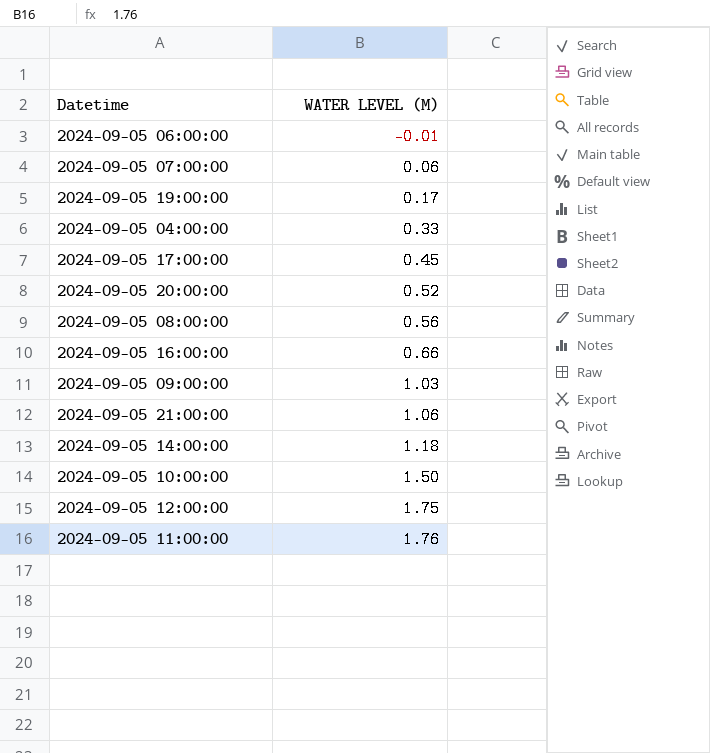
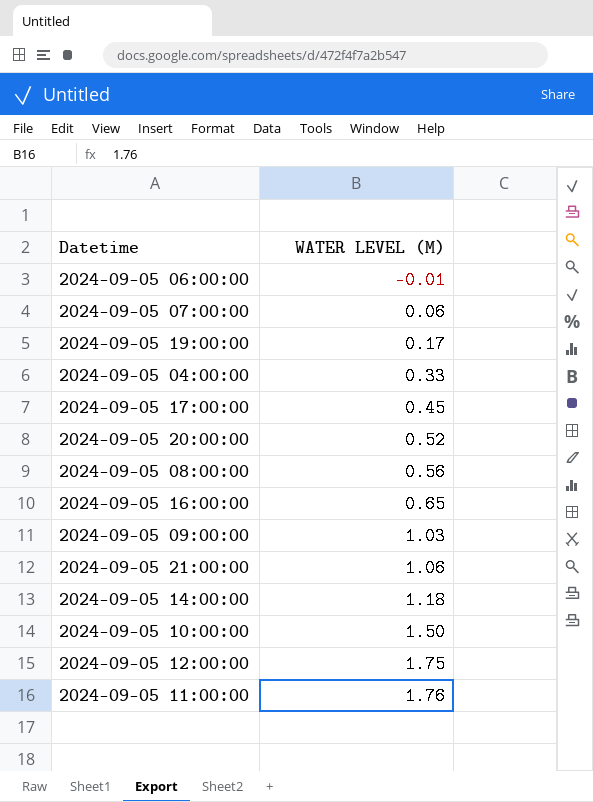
2024-09-05 16:00:00 | WATER LEVEL (M): 0.66 -> 0.65

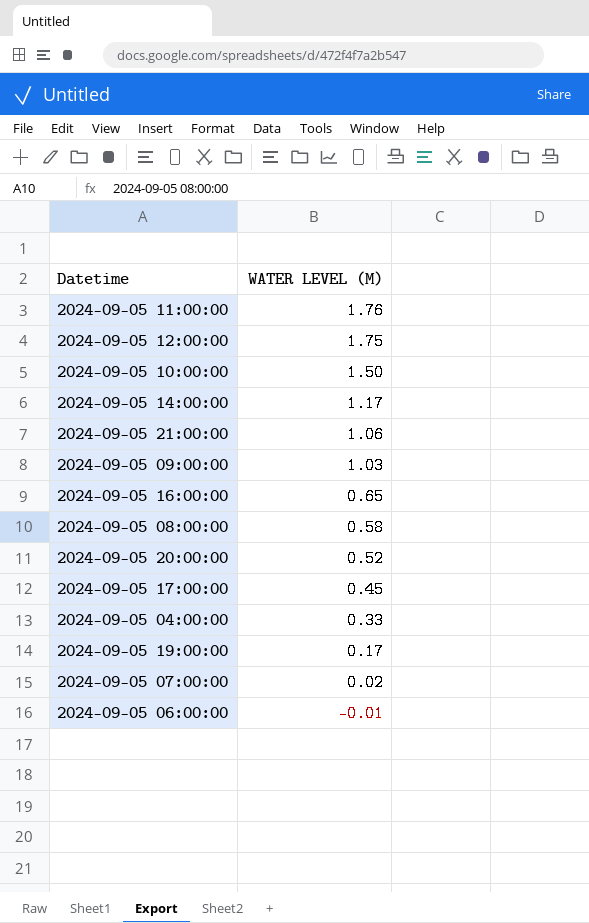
row order: WATER LEVEL (M) ascending -> WATER LEVEL (M) descending
2024-09-05 14:00:00 | WATER LEVEL (M): 1.18 -> 1.17
2024-09-05 08:00:00 | WATER LEVEL (M): 0.56 -> 0.58
2024-09-05 07:00:00 | WATER LEVEL (M): 0.06 -> 0.02

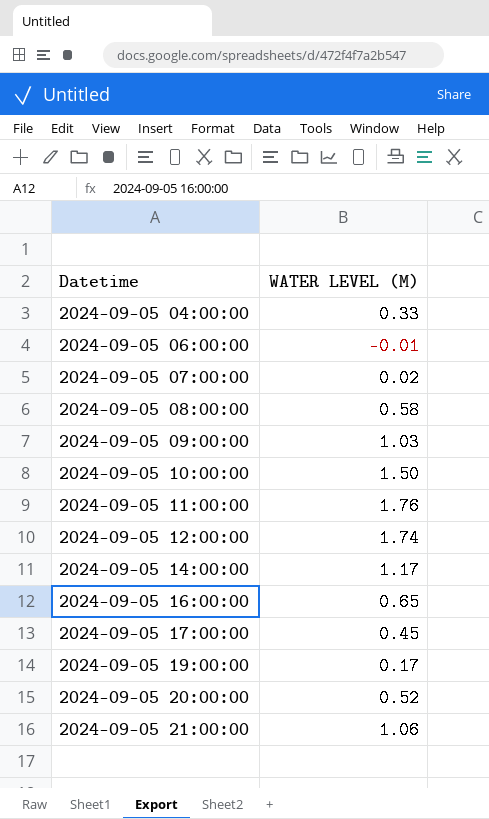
row order: WATER LEVEL (M) descending -> Datetime ascending
2024-09-05 12:00:00 | WATER LEVEL (M): 1.75 -> 1.74

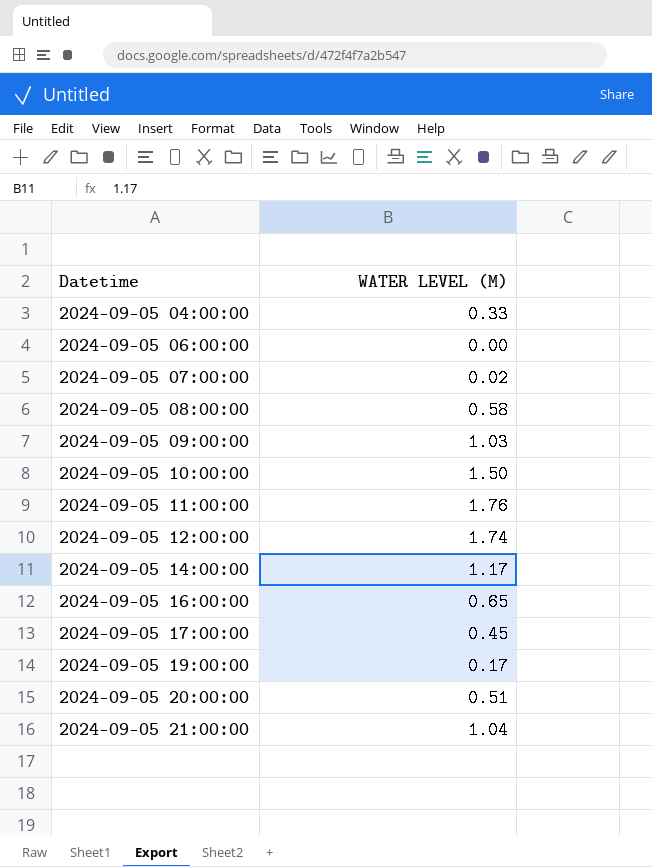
2024-09-05 06:00:00 | WATER LEVEL (M): -0.01 -> 0.00
2024-09-05 20:00:00 | WATER LEVEL (M): 0.52 -> 0.51
2024-09-05 21:00:00 | WATER LEVEL (M): 1.06 -> 1.04

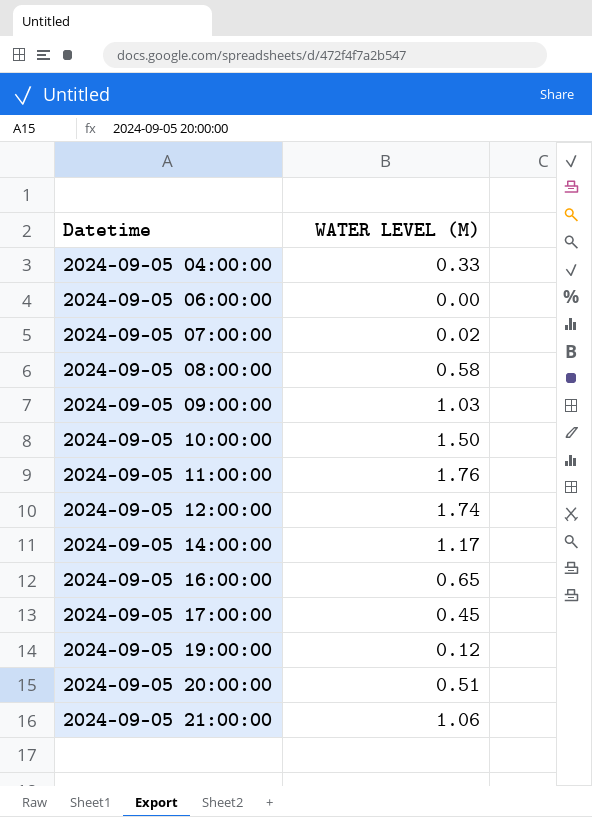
2024-09-05 19:00:00 | WATER LEVEL (M): 0.17 -> 0.12
2024-09-05 21:00:00 | WATER LEVEL (M): 1.04 -> 1.06

